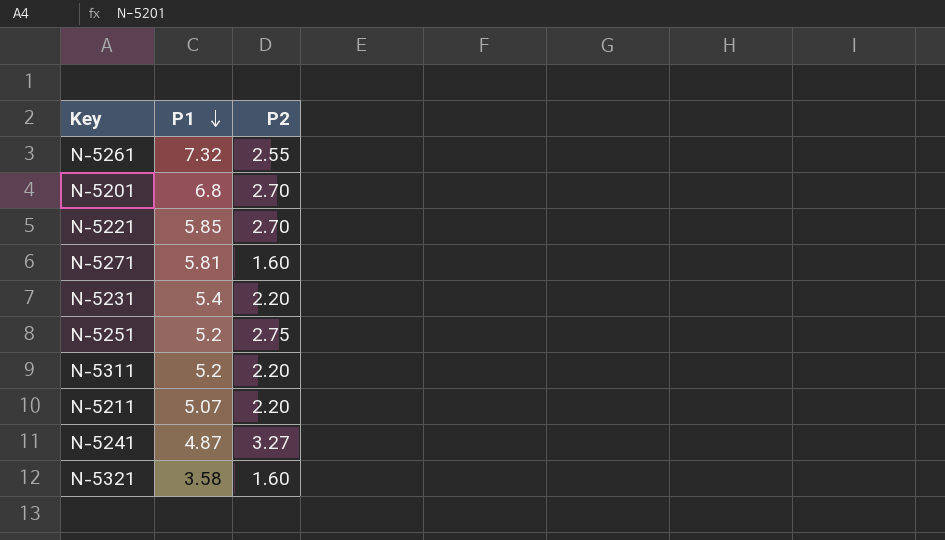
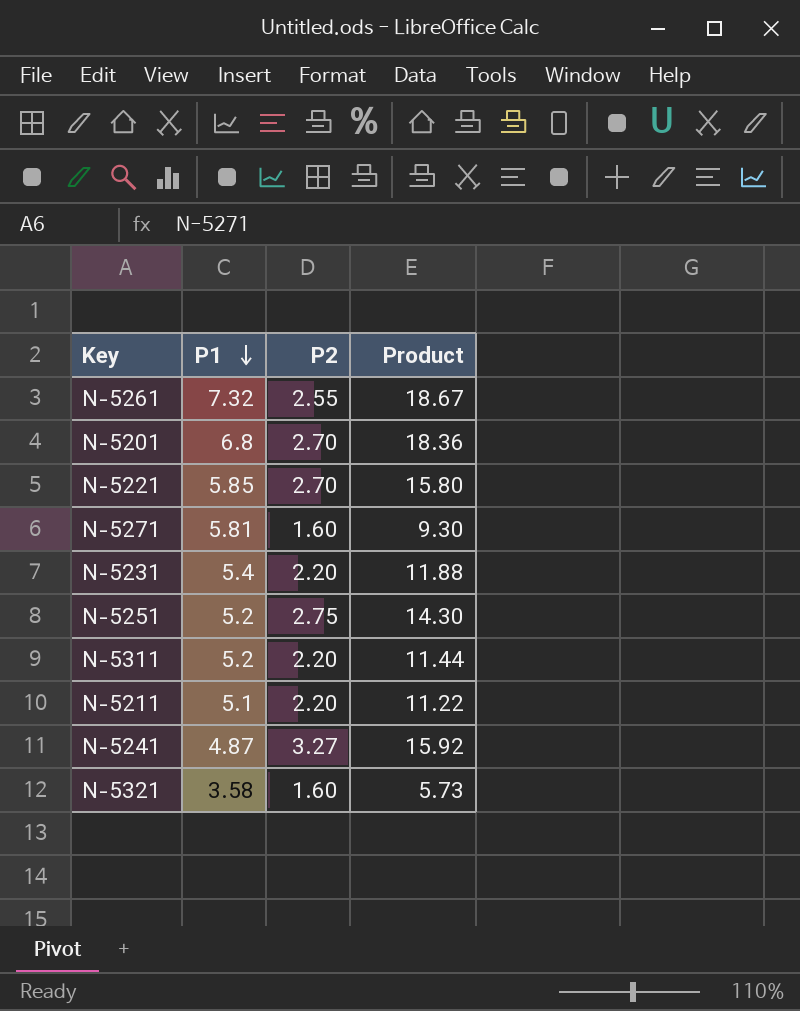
column Product | formula: none -> [P1] * [P2]
N-5211 | P1: 5.07 -> 5.1

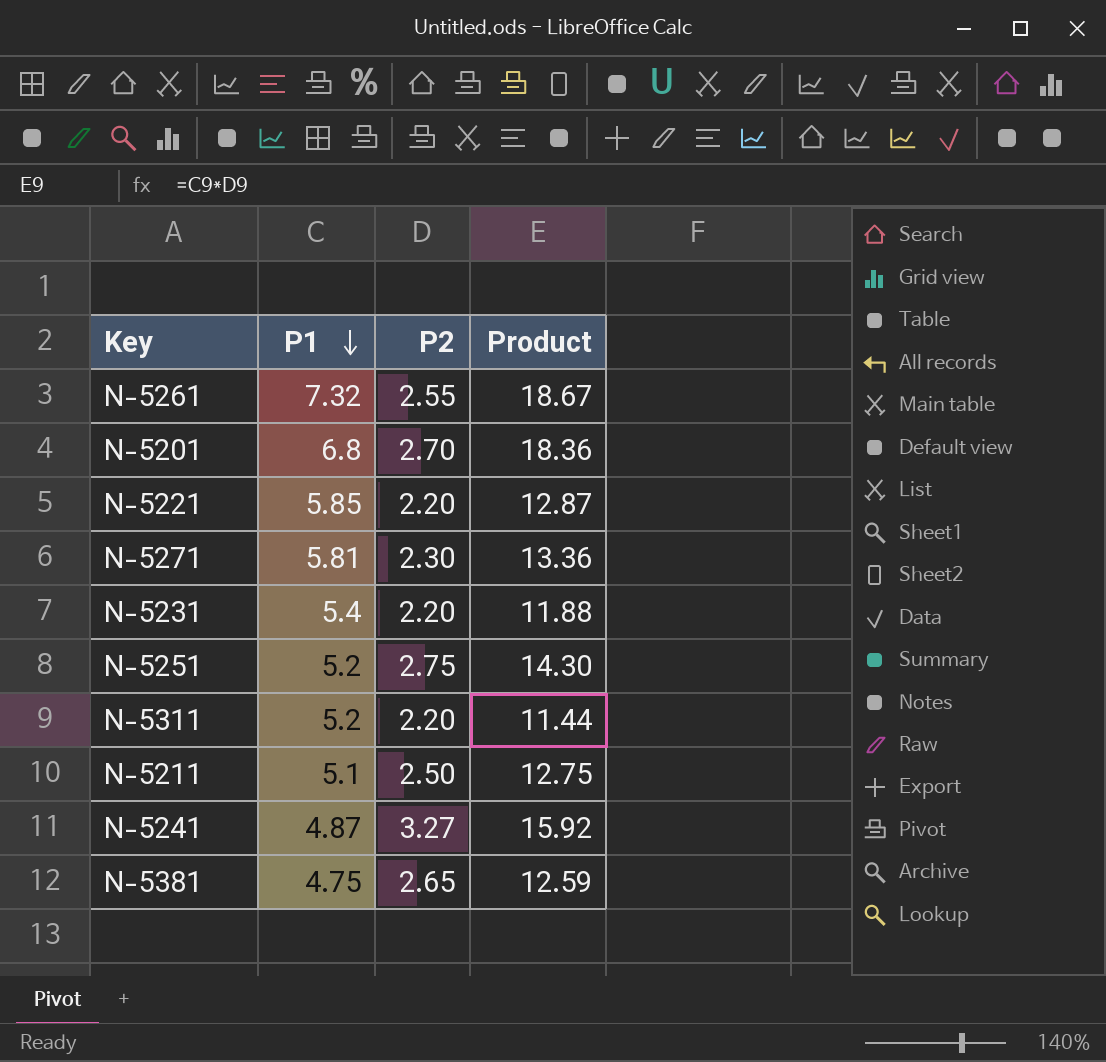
row N-5321: 3.58 | 1.60 | 5.73 -> none
N-5221 | P2: 2.70 -> 2.20
N-5221 | Product: 15.80 -> 12.87
N-5271 | P2: 1.60 -> 2.30
N-5271 | Product: 9.30 -> 13.36
N-5211 | P2: 2.20 -> 2.50
N-5211 | Product: 11.22 -> 12.75
row N-5381: none -> 4.75 | 2.65 | 12.59

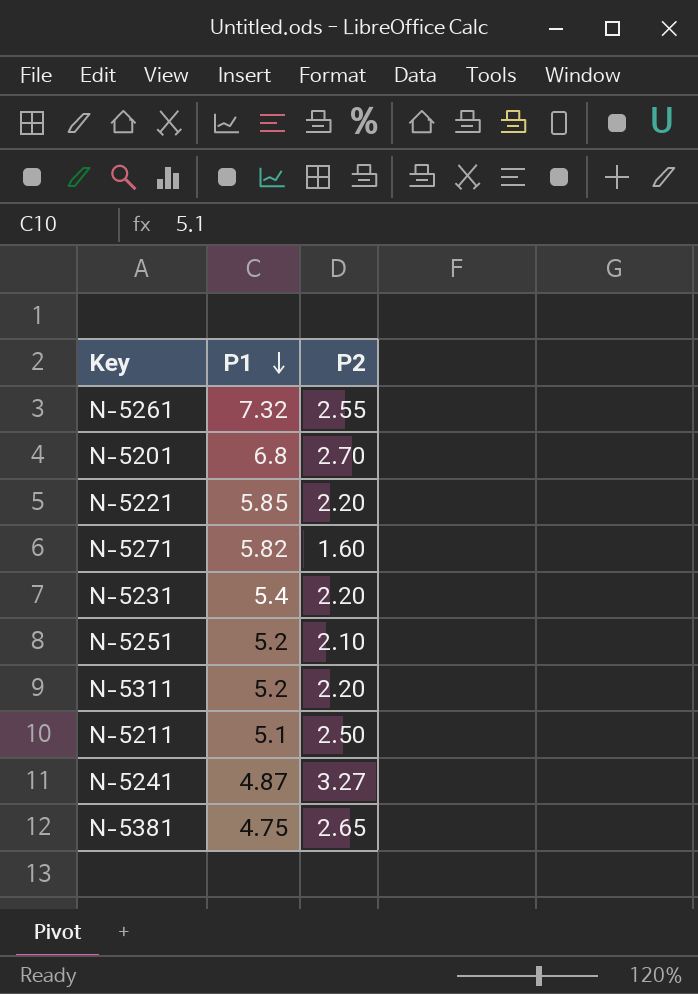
column Product | formula: [P1] * [P2] -> none
N-5271 | P1: 5.81 -> 5.82
N-5271 | P2: 2.30 -> 1.60
N-5251 | P2: 2.75 -> 2.10

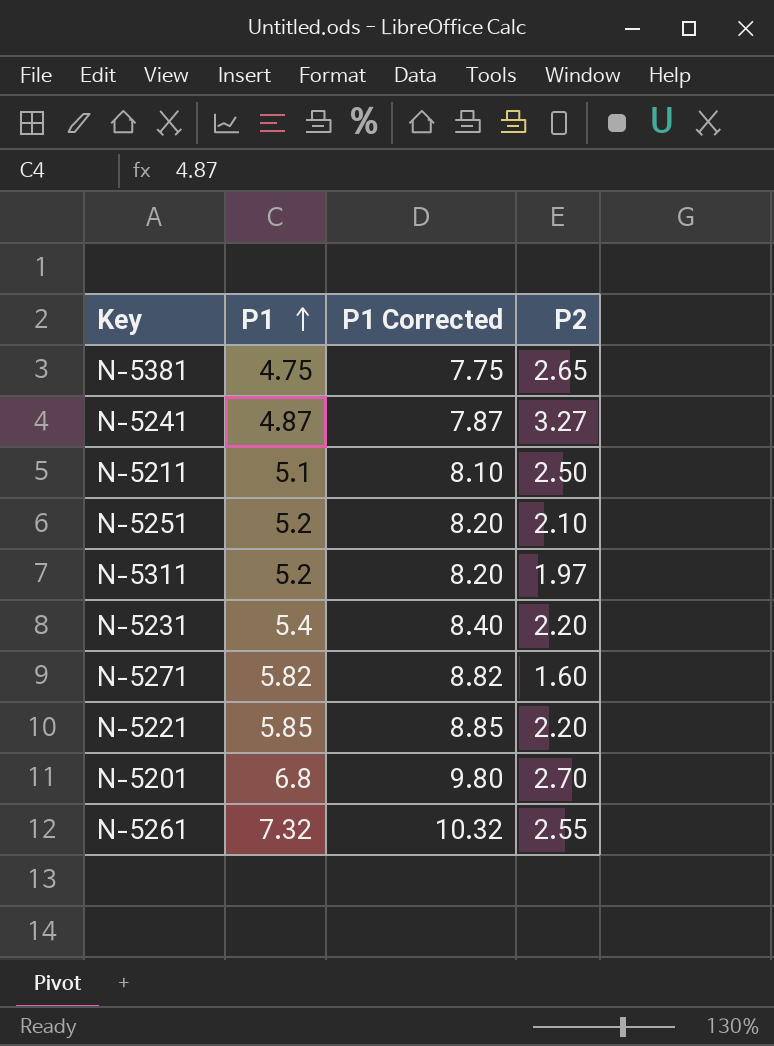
row order: P1 descending -> P1 ascending
column P1 Corrected | formula: none -> [P1] + 3
N-5311 | P2: 2.20 -> 1.97

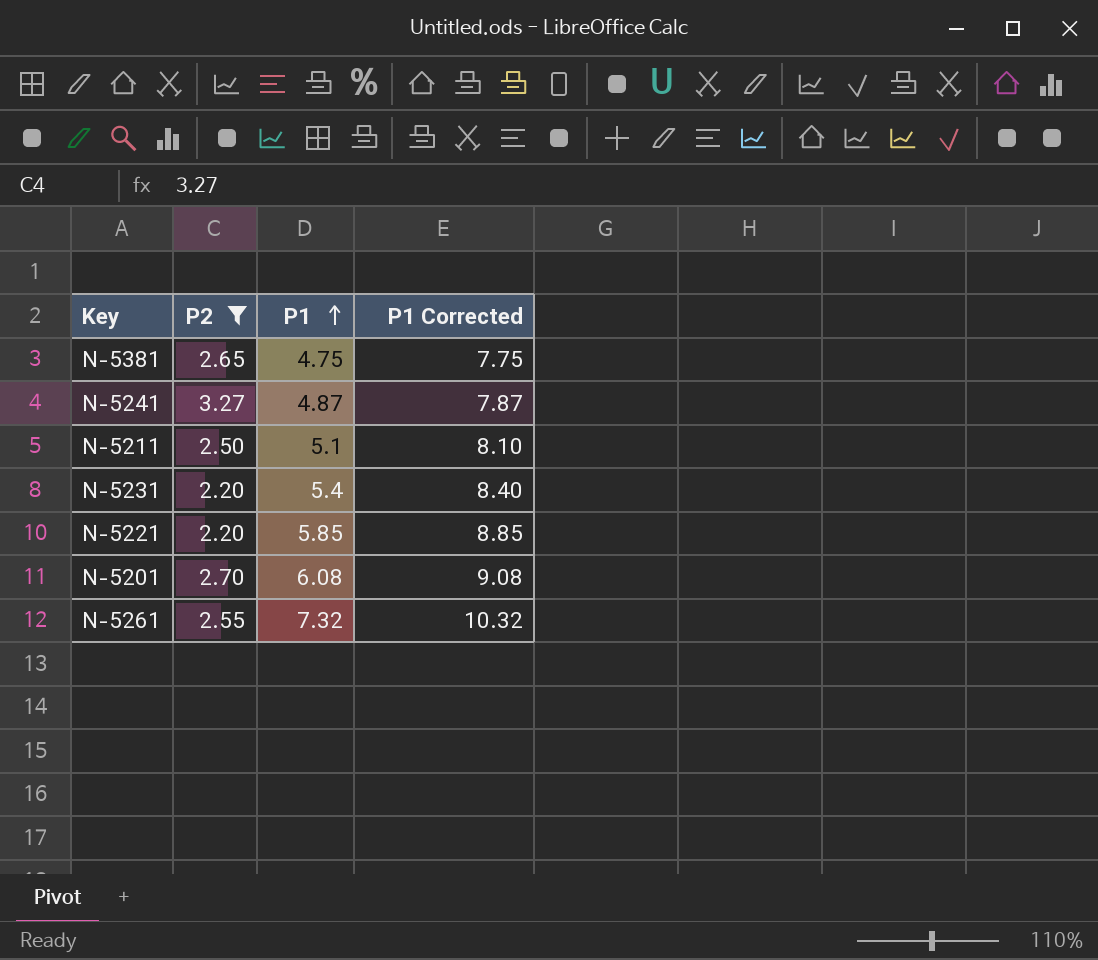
filter: none -> P2 >= 2.20
column P2 | position: 4 -> 2
N-5201 | P1: 6.8 -> 6.08
N-5201 | P1 Corrected: 9.80 -> 9.08

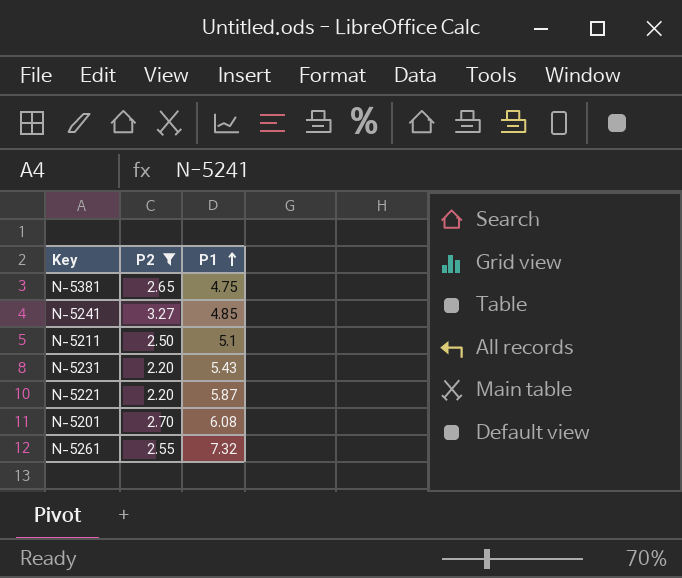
column P1 Corrected | formula: [P1] + 3 -> none
N-5241 | P1: 4.87 -> 4.85
N-5231 | P1: 5.4 -> 5.43
N-5221 | P1: 5.85 -> 5.87

